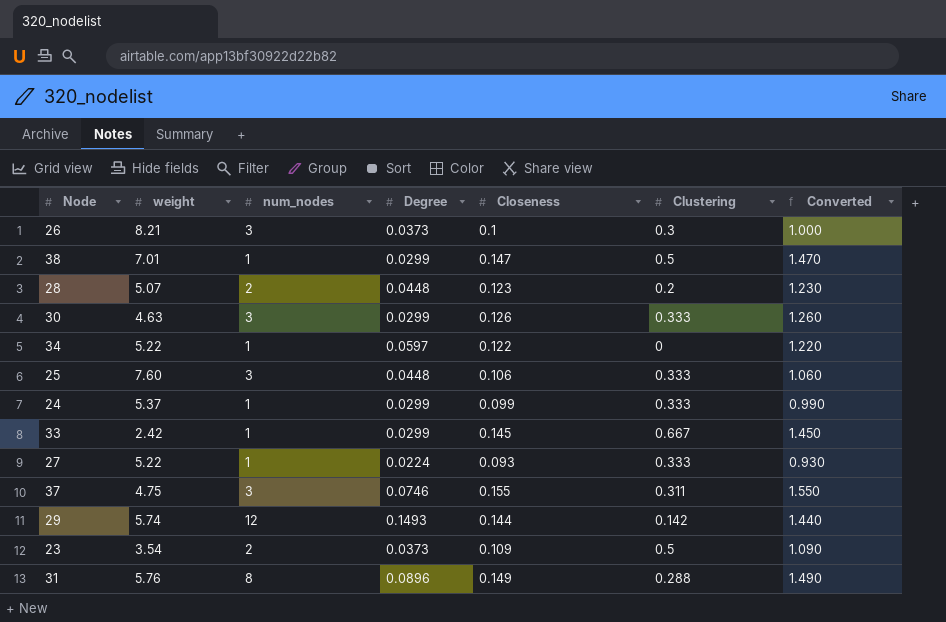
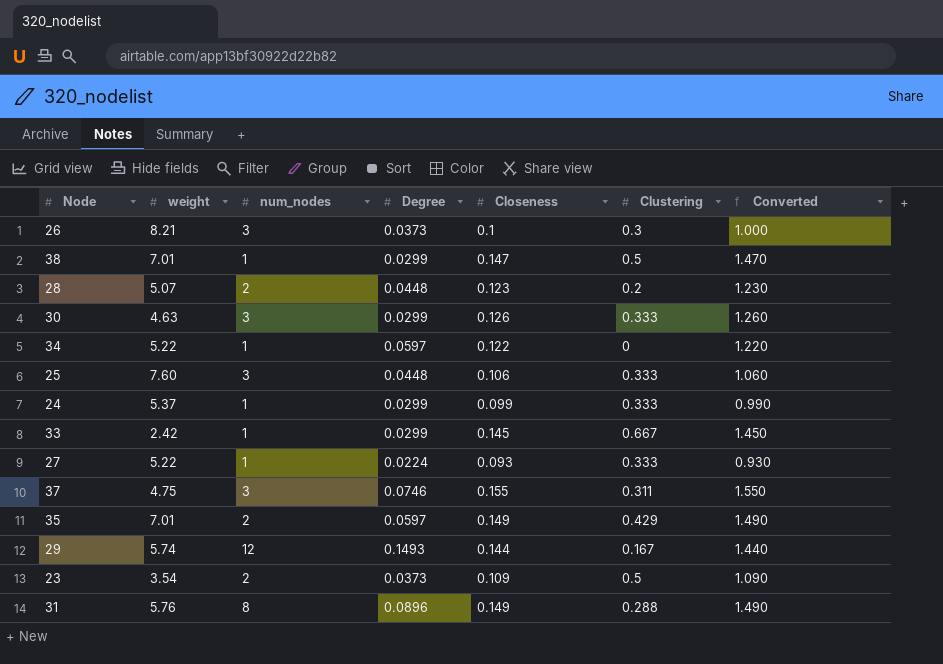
row 35: none -> 7.01 | 2 | 0.0597 | 0.149 | 0.429 | 1.490
29 | Clustering: 0.142 -> 0.167

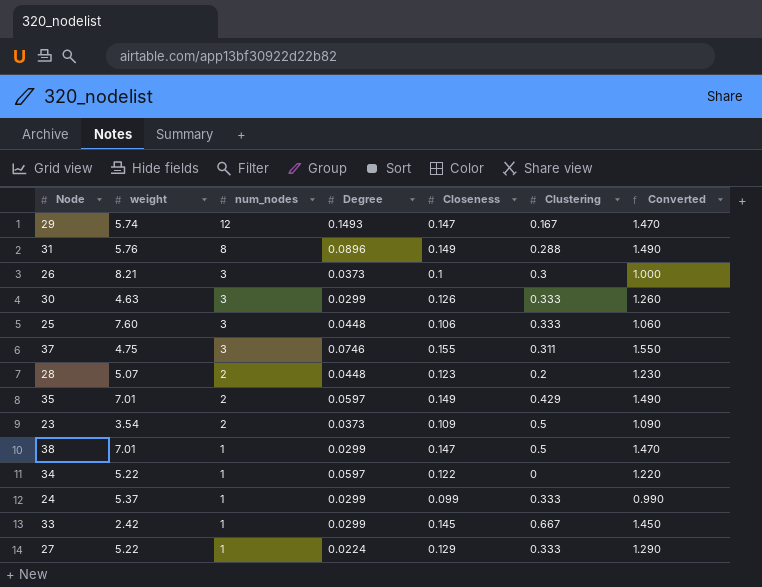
row order: none -> num_nodes descending
29 | Closeness: 0.144 -> 0.147
29 | Converted: 1.440 -> 1.470
27 | Closeness: 0.093 -> 0.129
27 | Converted: 0.930 -> 1.290

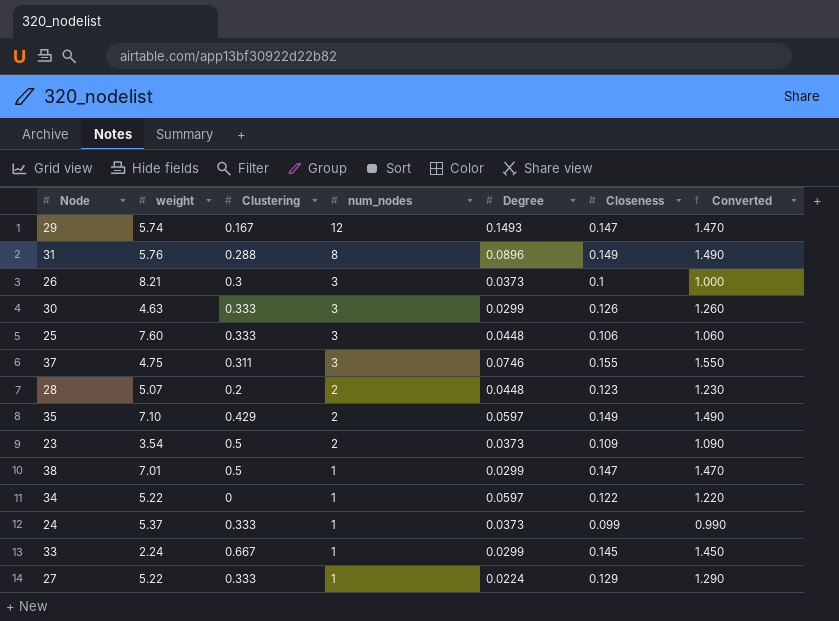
column Clustering | position: 6 -> 3
35 | weight: 7.01 -> 7.10
24 | Degree: 0.0299 -> 0.0373
33 | weight: 2.42 -> 2.24

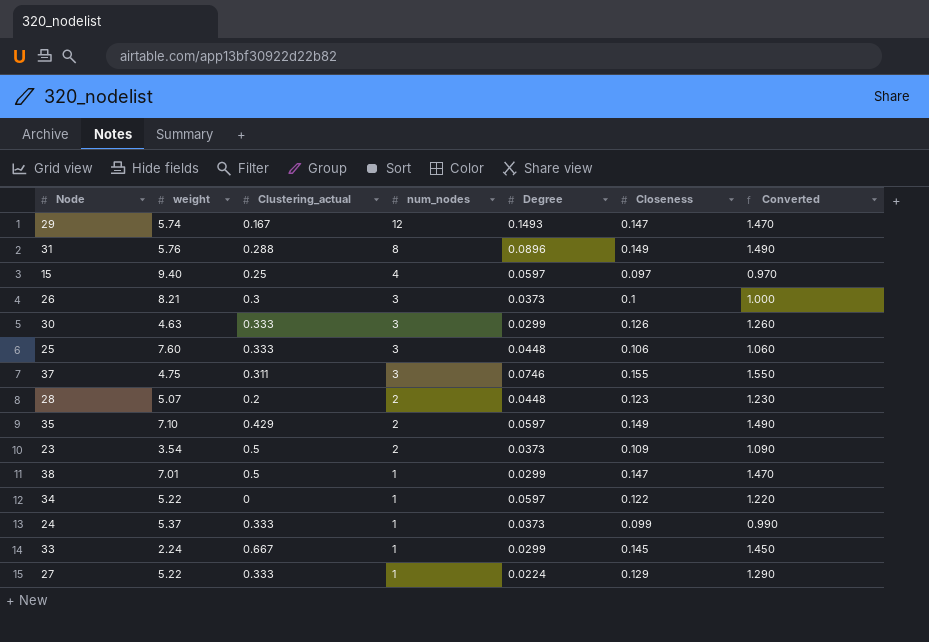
column name: Clustering -> Clustering_actual
row 15: none -> 9.40 | 0.25 | 4 | 0.0597 | 0.097 | 0.970

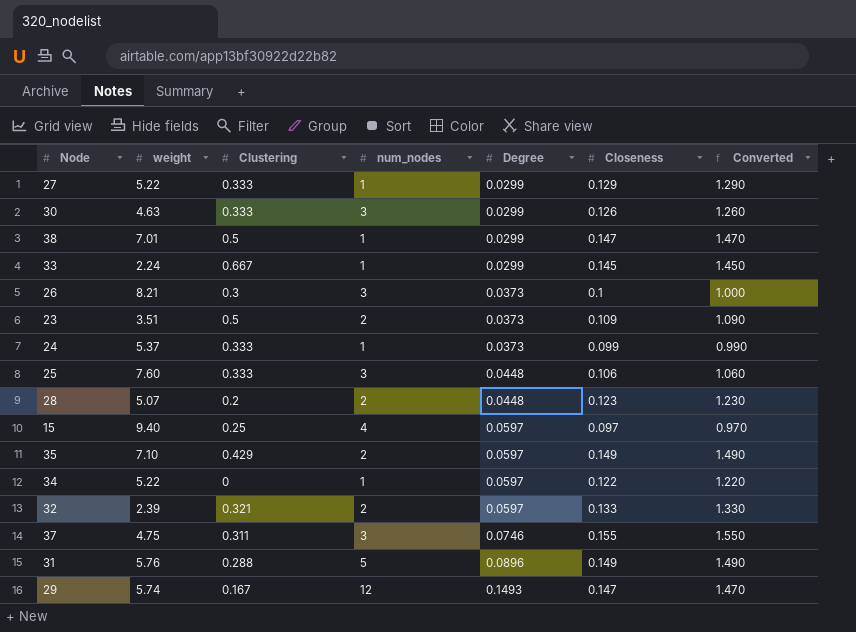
row order: num_nodes descending -> Degree ascending
column name: Clustering_actual -> Clustering
27 | Degree: 0.0224 -> 0.0299
23 | weight: 3.54 -> 3.51
row 32: none -> 2.39 | 0.321 | 2 | 0.0597 | 0.133 | 1.330
31 | num_nodes: 8 -> 5

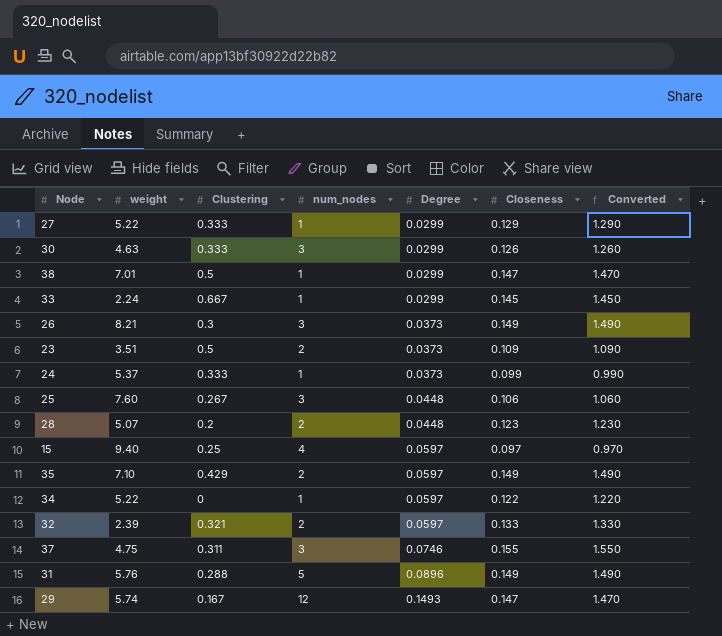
26 | Closeness: 0.1 -> 0.149
26 | Converted: 1.000 -> 1.490
25 | Clustering: 0.333 -> 0.267

